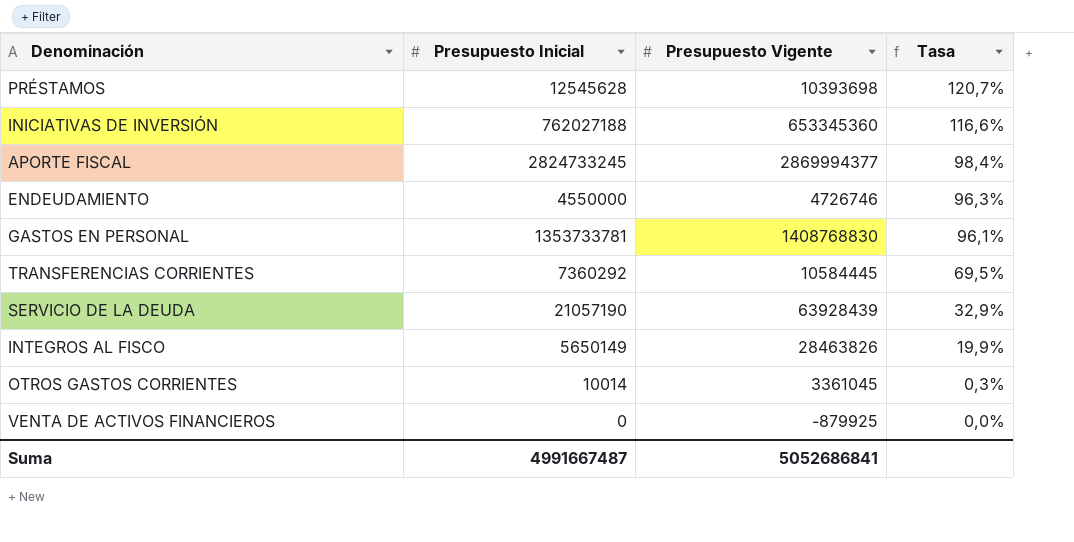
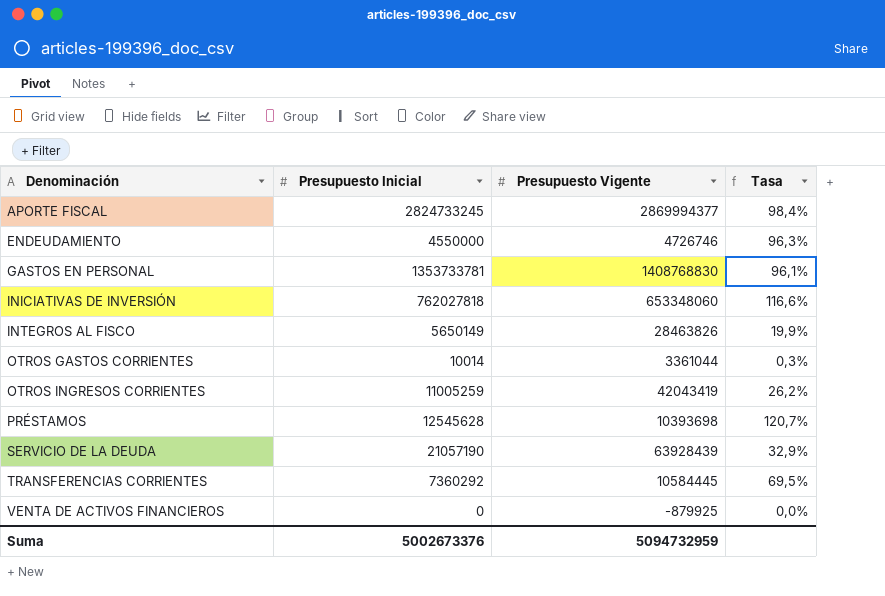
row order: Tasa descending -> Denominación ascending
INICIATIVAS DE INVERSIÓN | Presupuesto Inicial: 762027188 -> 762027818
INICIATIVAS DE INVERSIÓN | Presupuesto Vigente: 653345360 -> 653348060
OTROS GASTOS CORRIENTES | Presupuesto Vigente: 3361045 -> 3361044
row OTROS INGRESOS CORRIENTES: none -> 11005259 | 42043419 | 26,2%
Suma | Presupuesto Inicial: 4991667487 -> 5002673376
Suma | Presupuesto Vigente: 5052686841 -> 5094732959

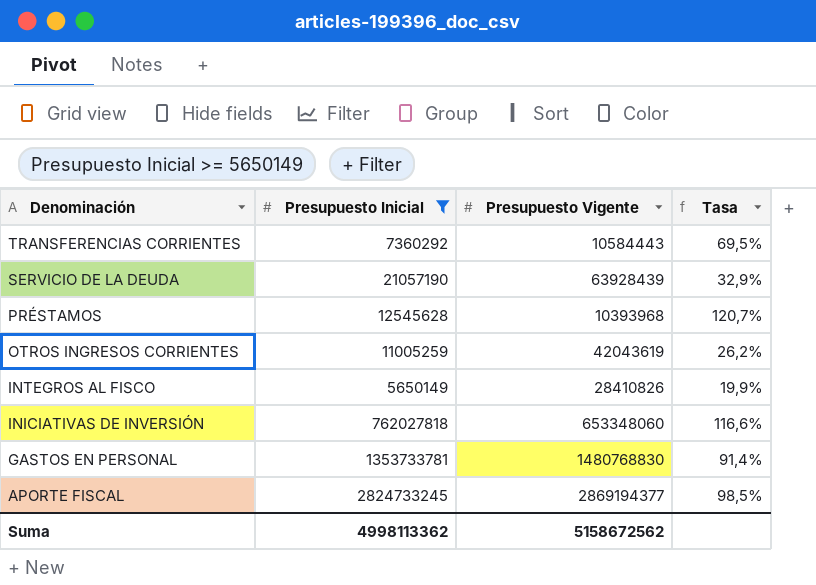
filter: none -> Presupuesto Inicial >= 5650149
row order: Denominación ascending -> Denominación descending
TRANSFERENCIAS CORRIENTES | Presupuesto Vigente: 10584445 -> 10584443
PRÉSTAMOS | Presupuesto Vigente: 10393698 -> 10393968
OTROS INGRESOS CORRIENTES | Presupuesto Vigente: 42043419 -> 42043619
INTEGROS AL FISCO | Presupuesto Vigente: 28463826 -> 28410826
GASTOS EN PERSONAL | Presupuesto Vigente: 1408768830 -> 1480768830
GASTOS EN PERSONAL | Tasa: 96,1% -> 91,4%
APORTE FISCAL | Presupuesto Vigente: 2869994377 -> 2869194377
APORTE FISCAL | Tasa: 98,4% -> 98,5%
Suma | Presupuesto Inicial: 5002673376 -> 4998113362
Suma | Presupuesto Vigente: 5094732959 -> 5158672562

